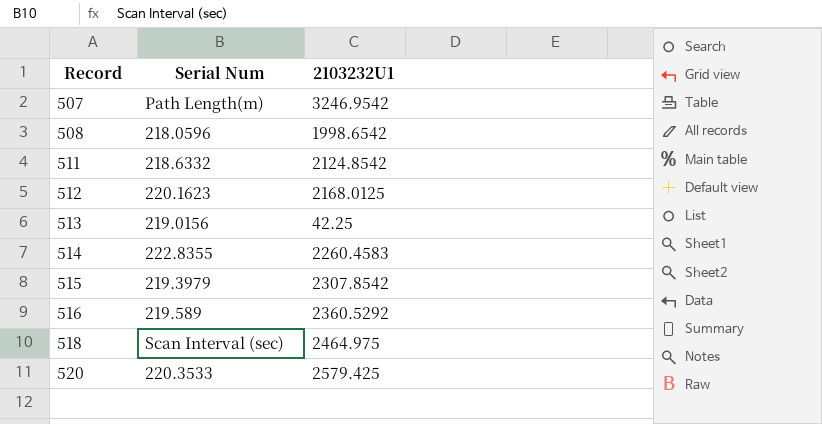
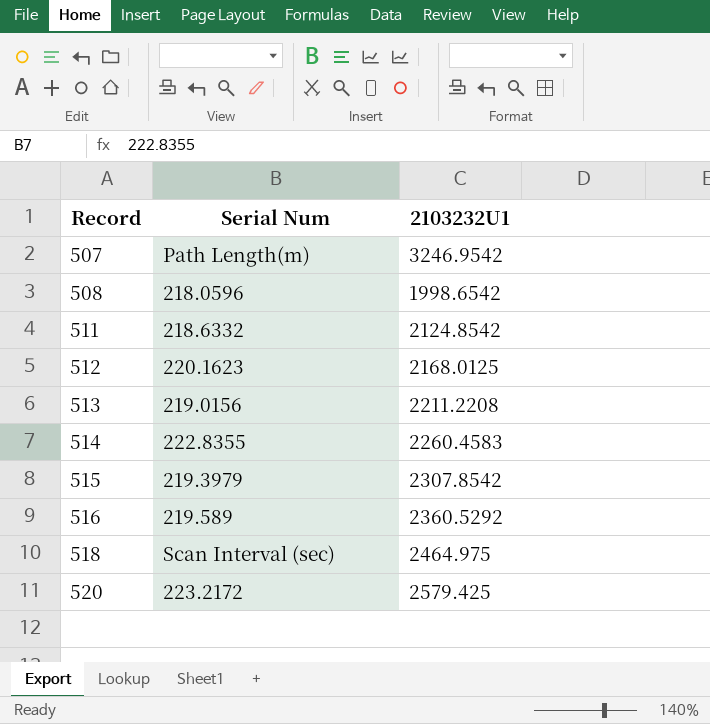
513 | 2103232U1: 42.25 -> 2211.2208
520 | Serial Num: 220.3533 -> 223.2172

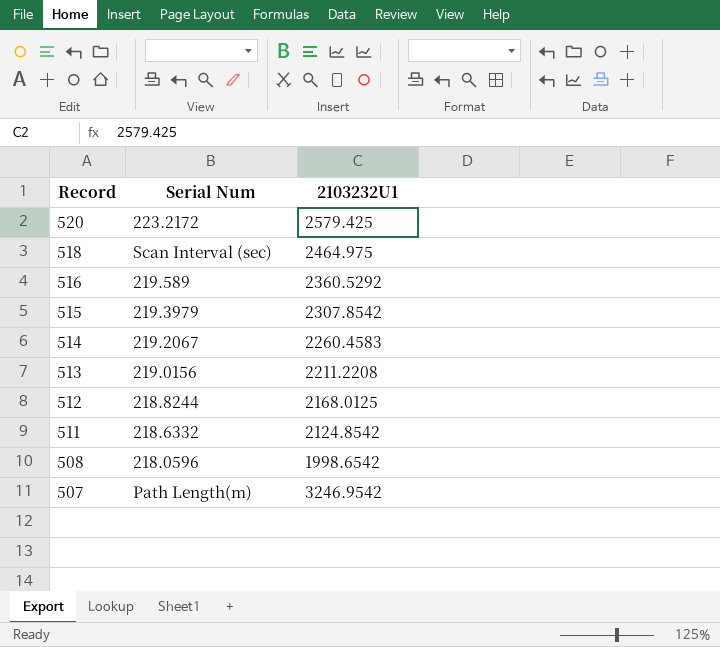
row order: Record ascending -> Record descending
514 | Serial Num: 222.8355 -> 219.2067
512 | Serial Num: 220.1623 -> 218.8244

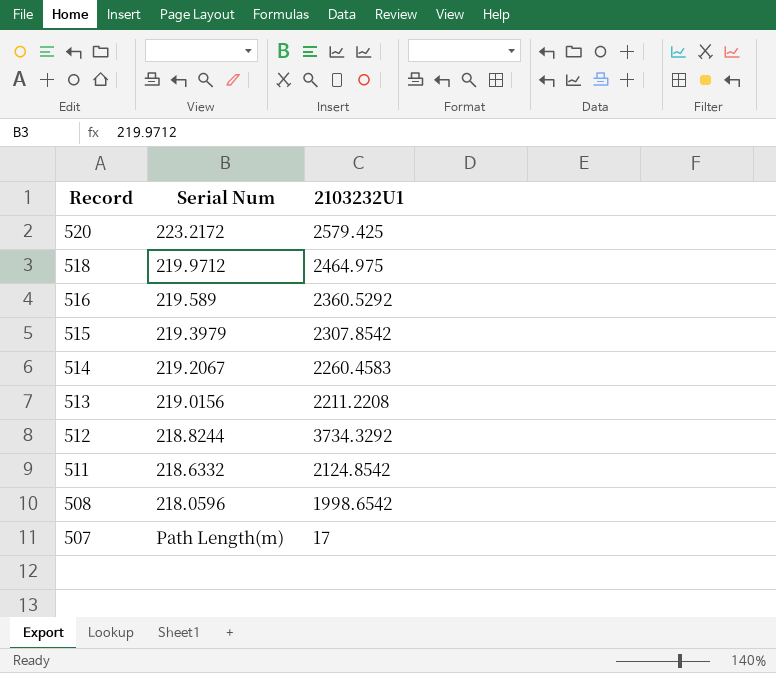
518 | Serial Num: Scan Interval (sec) -> 219.9712
512 | 2103232U1: 2168.0125 -> 3734.3292
507 | 2103232U1: 3246.9542 -> 17

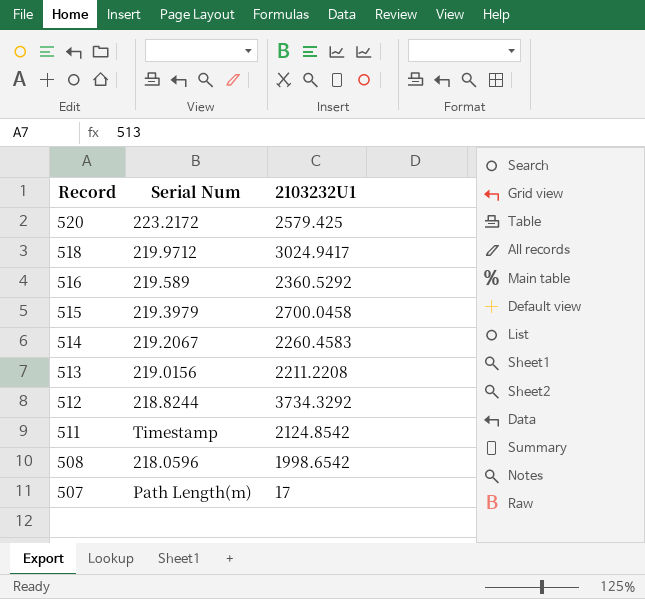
518 | 2103232U1: 2464.975 -> 3024.9417
515 | 2103232U1: 2307.8542 -> 2700.0458
511 | Serial Num: 218.6332 -> Timestamp

